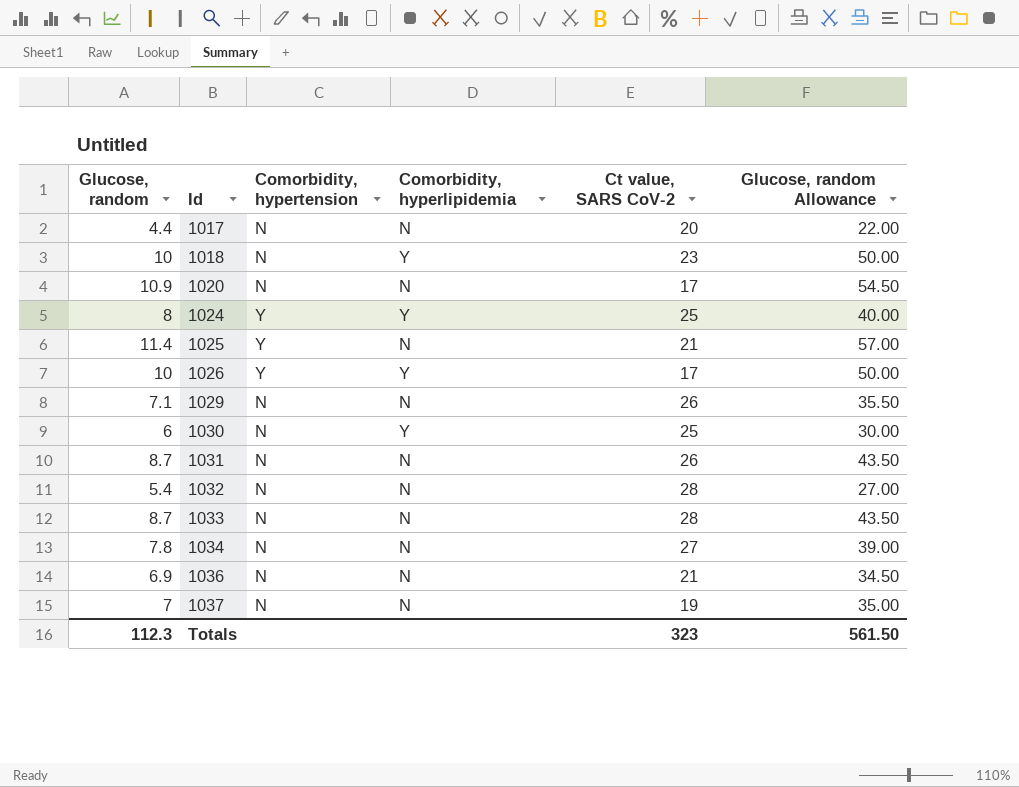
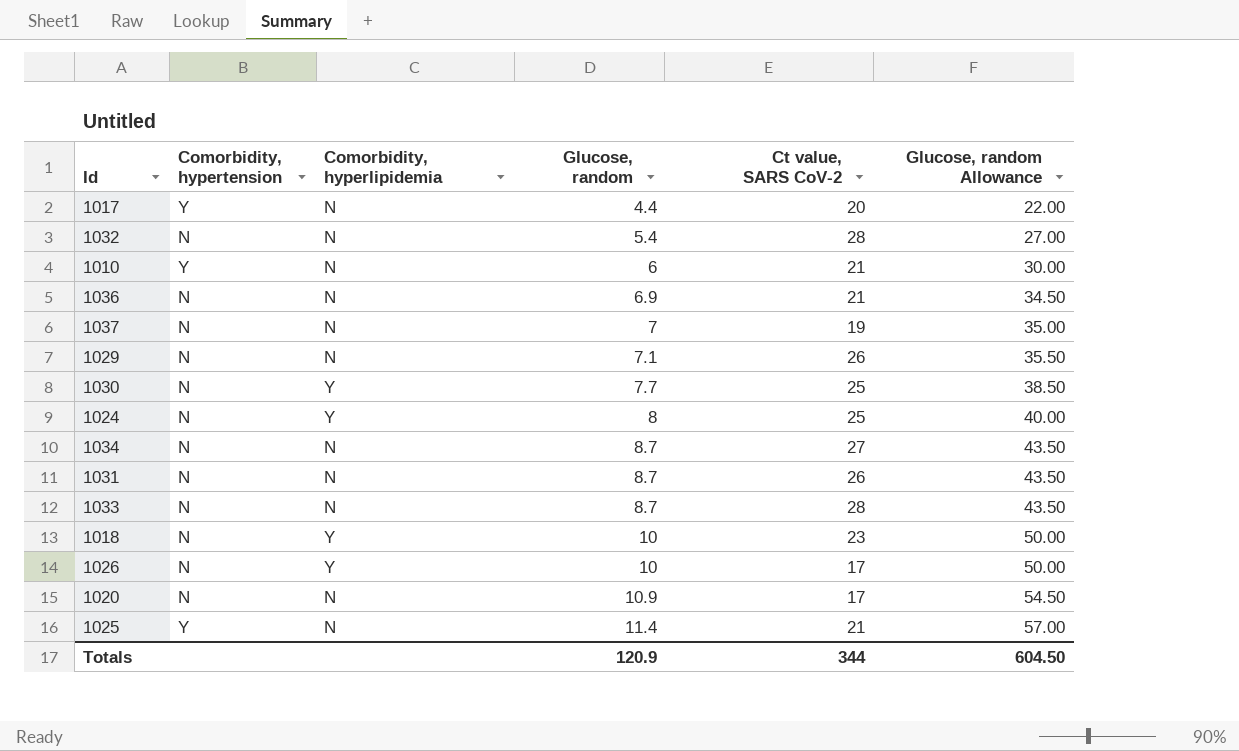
row order: Id ascending -> Glucose, random ascending
column Glucose, random | position: 1 -> 4
1017 | Comorbidity, hypertension: N -> Y
row 1010: none -> Y | N | 6 | 21 | 30.00
1030 | Glucose, random: 6 -> 7.7
1030 | Glucose, random Allowance: 30.00 -> 38.50
1024 | Comorbidity, hypertension: Y -> N
1034 | Glucose, random: 7.8 -> 8.7
1034 | Glucose, random Allowance: 39.00 -> 43.50
1026 | Comorbidity, hypertension: Y -> N
Totals | Glucose, random: 112.3 -> 120.9
Totals | Ct value, SARS CoV-2: 323 -> 344
Totals | Glucose, random Allowance: 561.50 -> 604.50

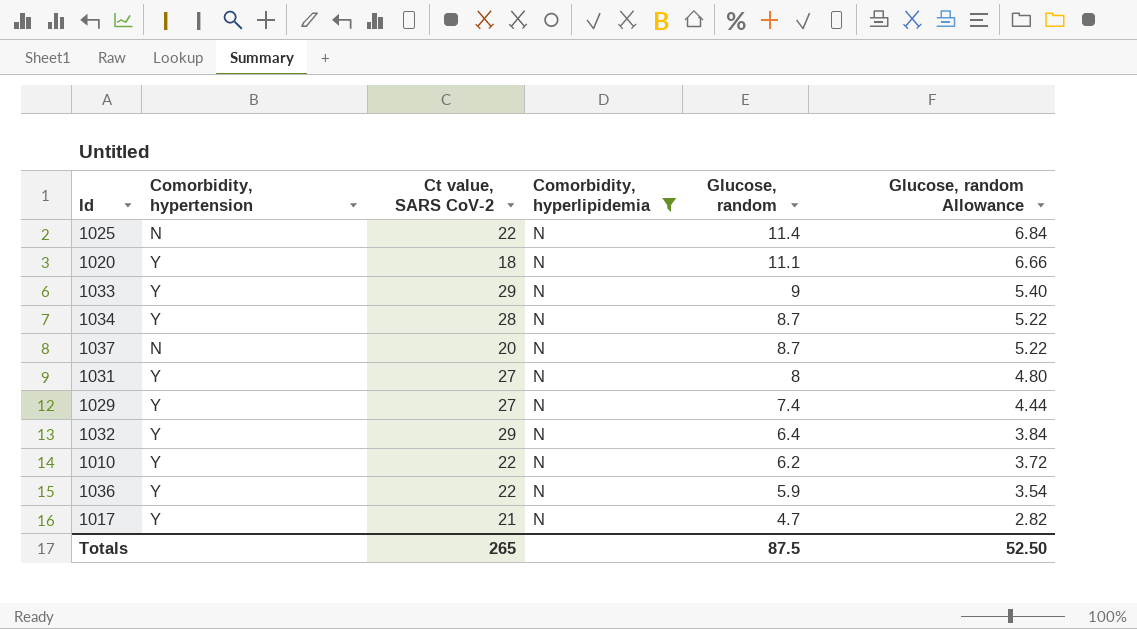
filter: none -> Comorbidity, hyperlipidemia = N
row order: Glucose, random ascending -> Glucose, random descending
column Ct value, SARS CoV-2 | position: 5 -> 3
column Glucose, random Allowance | formula: [Glucose, random] * 5 -> [Glucose, random] * 0.6
1025 | Comorbidity, hypertension: Y -> N
1025 | Ct value, SARS CoV-2: 21 -> 22
1020 | Comorbidity, hypertension: N -> Y
1020 | Ct value, SARS CoV-2: 17 -> 18
1020 | Glucose, random: 10.9 -> 11.1
1033 | Comorbidity, hypertension: N -> Y
1033 | Ct value, SARS CoV-2: 28 -> 29
1033 | Glucose, random: 8.7 -> 9
1034 | Comorbidity, hypertension: N -> Y
1034 | Ct value, SARS CoV-2: 27 -> 28
1037 | Ct value, SARS CoV-2: 19 -> 20
1037 | Glucose, random: 7 -> 8.7
1031 | Comorbidity, hypertension: N -> Y
1031 | Ct value, SARS CoV-2: 26 -> 27
1031 | Glucose, random: 8.7 -> 8
1029 | Comorbidity, hypertension: N -> Y
1029 | Ct value, SARS CoV-2: 26 -> 27
1029 | Glucose, random: 7.1 -> 7.4
1032 | Comorbidity, hypertension: N -> Y
1032 | Ct value, SARS CoV-2: 28 -> 29
1032 | Glucose, random: 5.4 -> 6.4
1010 | Ct value, SARS CoV-2: 21 -> 22
1010 | Glucose, random: 6 -> 6.2
1036 | Comorbidity, hypertension: N -> Y
1036 | Ct value, SARS CoV-2: 21 -> 22
1036 | Glucose, random: 6.9 -> 5.9
1017 | Ct value, SARS CoV-2: 20 -> 21
1017 | Glucose, random: 4.4 -> 4.7
Totals | Ct value, SARS CoV-2: 344 -> 265
Totals | Glucose, random: 120.9 -> 87.5
Totals | Glucose, random Allowance: 604.50 -> 52.50

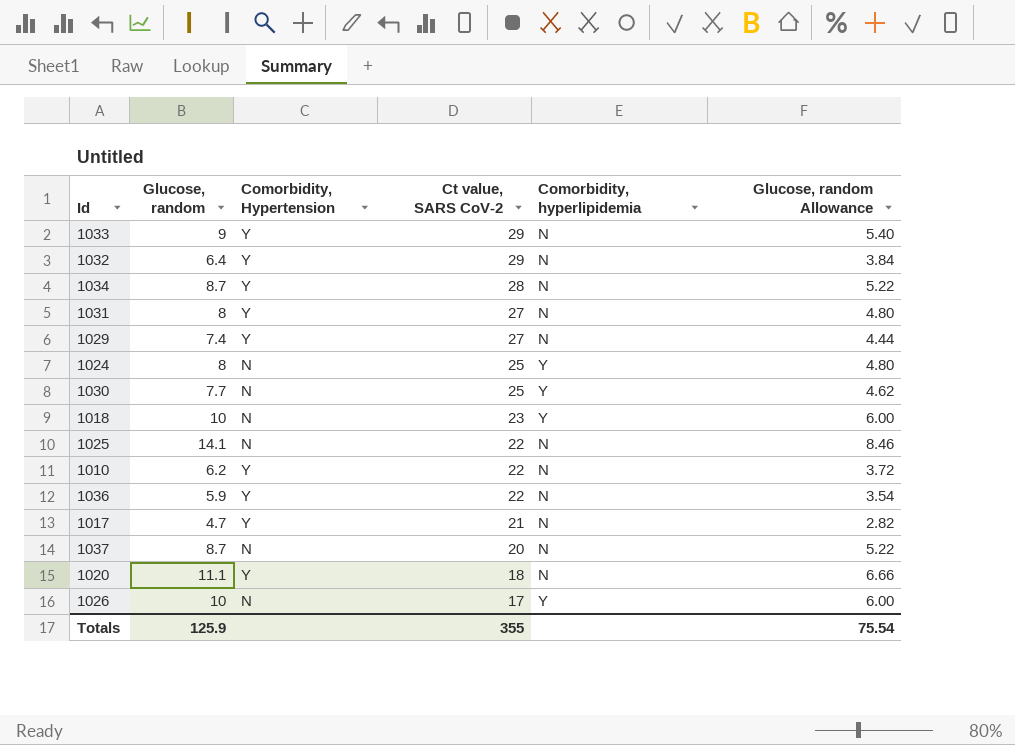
filter: Comorbidity, hyperlipidemia = N -> none
row order: Glucose, random descending -> Ct value, SARS CoV-2 descending
column Glucose, random | position: 5 -> 2
column name: Comorbidity, hypertension -> Comorbidity, Hypertension
1025 | Glucose, random: 11.4 -> 14.1
1025 | Glucose, random Allowance: 6.84 -> 8.46
Totals | Glucose, random: 87.5 -> 125.9
Totals | Ct value, SARS CoV-2: 265 -> 355
Totals | Glucose, random Allowance: 52.50 -> 75.54

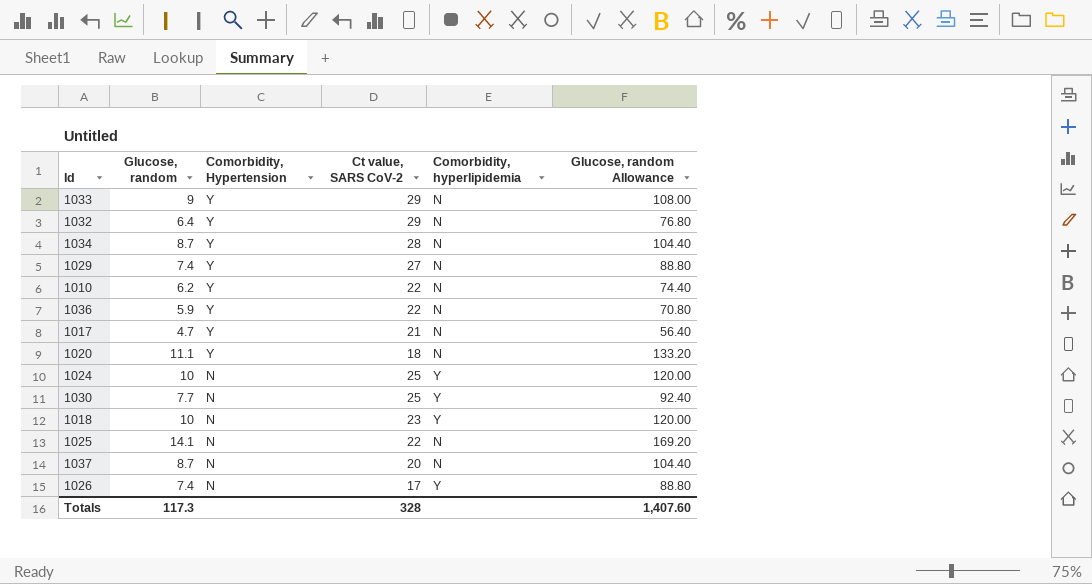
row order: Ct value, SARS CoV-2 descending -> Comorbidity, Hypertension descending
column Glucose, random Allowance | formula: [Glucose, random] * 0.6 -> [Glucose, random] * 12
row 1031: 8 | Y | 27 | N | 4.80 -> none
1024 | Glucose, random: 8 -> 10
1026 | Glucose, random: 10 -> 7.4
Totals | Glucose, random: 125.9 -> 117.3
Totals | Ct value, SARS CoV-2: 355 -> 328
Totals | Glucose, random Allowance: 75.54 -> 1,407.60

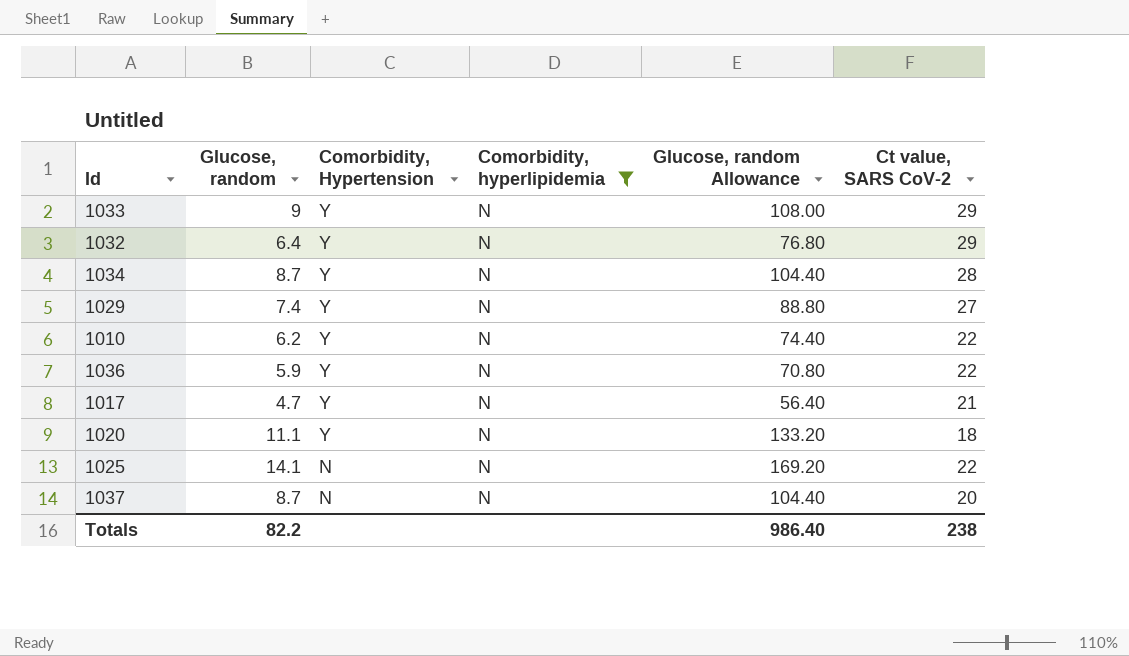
filter: none -> Comorbidity, hyperlipidemia = N
column Ct value, SARS CoV-2 | position: 4 -> 6
Totals | Glucose, random: 117.3 -> 82.2
Totals | Glucose, random Allowance: 1,407.60 -> 986.40
Totals | Ct value, SARS CoV-2: 328 -> 238

